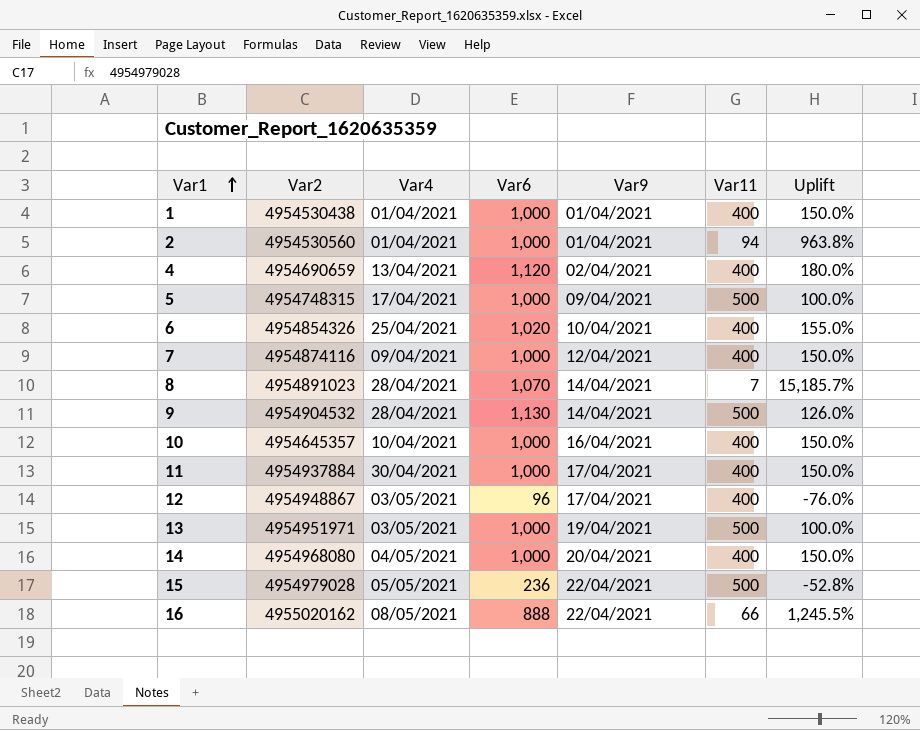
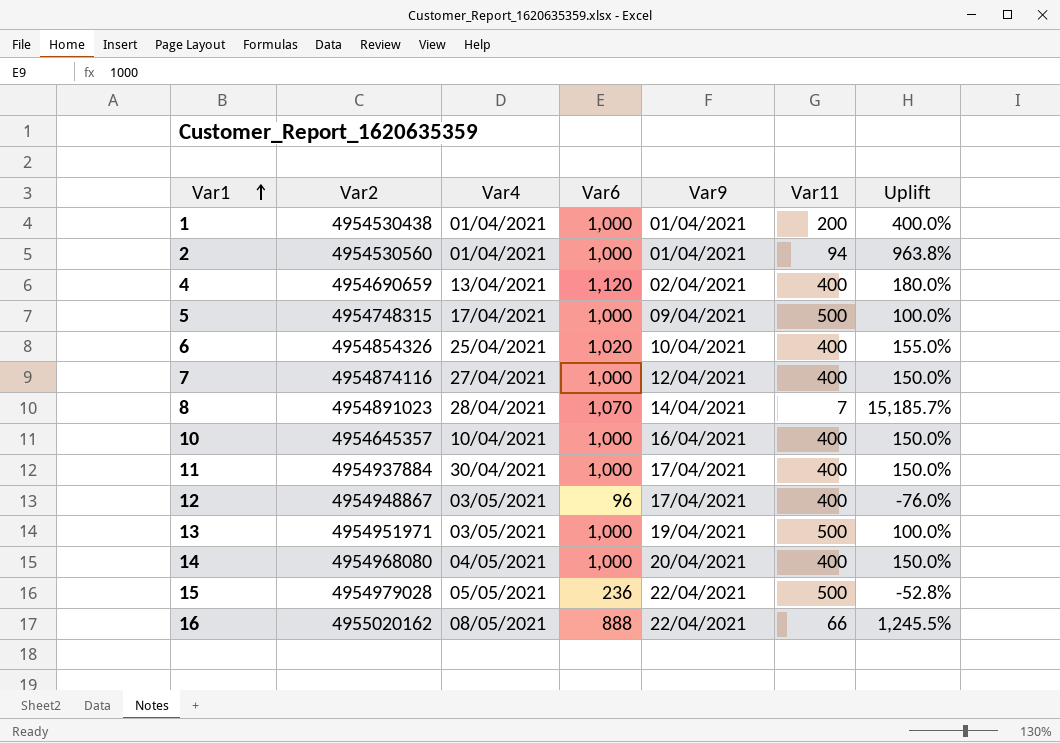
row 9: 4954904532 | 28/04/2021 | 1,130 | 14/04/2021 | 500 | 126.0% -> none
1 | Var11: 400 -> 200
1 | Uplift: 150.0% -> 400.0%
7 | Var4: 09/04/2021 -> 27/04/2021

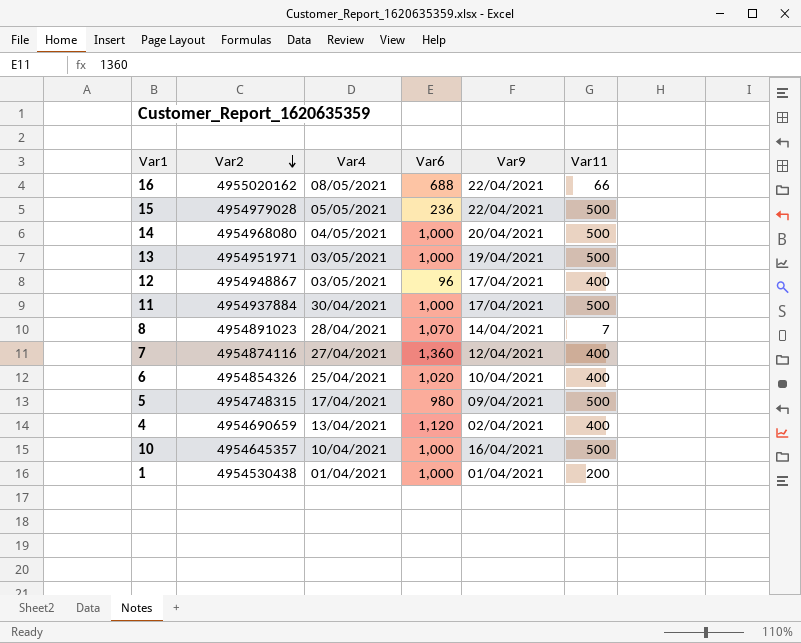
row order: Var1 ascending -> Var2 descending
column Uplift | formula: ([Var6] - [Var11]) / [Var11] -> none
row 2: 4954530560 | 01/04/2021 | 1,000 | 01/04/2021 | 94 | 963.8% -> none
16 | Var6: 888 -> 688
14 | Var11: 400 -> 500
11 | Var11: 400 -> 500
7 | Var6: 1,000 -> 1,360
5 | Var6: 1,000 -> 980
10 | Var11: 400 -> 500

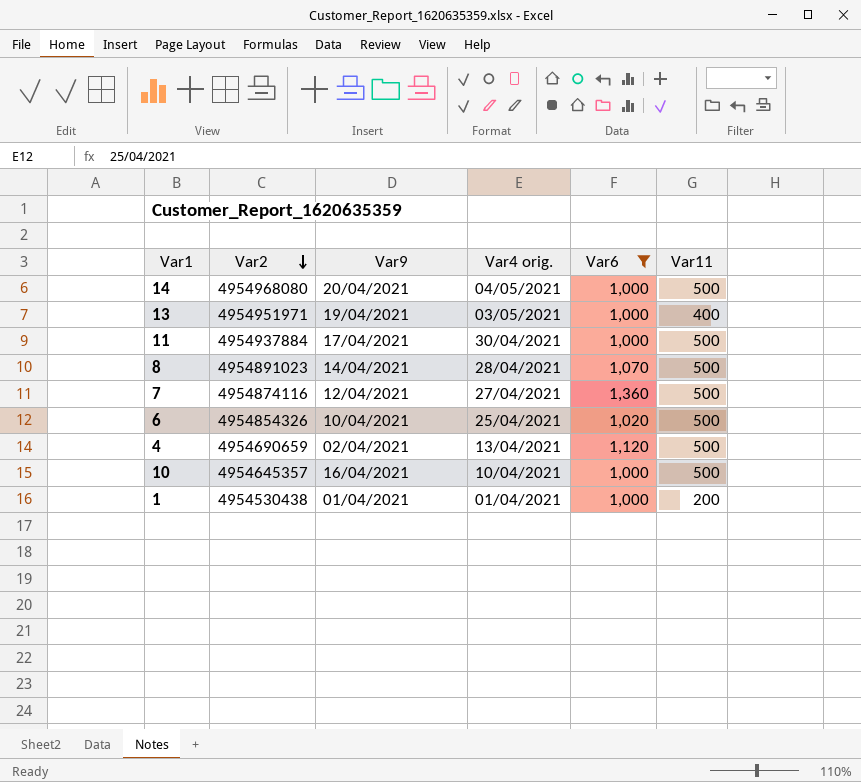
filter: none -> Var6 >= 1,000
column Var9 | position: 5 -> 3
column name: Var4 -> Var4 orig.
13 | Var11: 500 -> 400
8 | Var11: 7 -> 500
7 | Var11: 400 -> 500
6 | Var11: 400 -> 500
4 | Var11: 400 -> 500

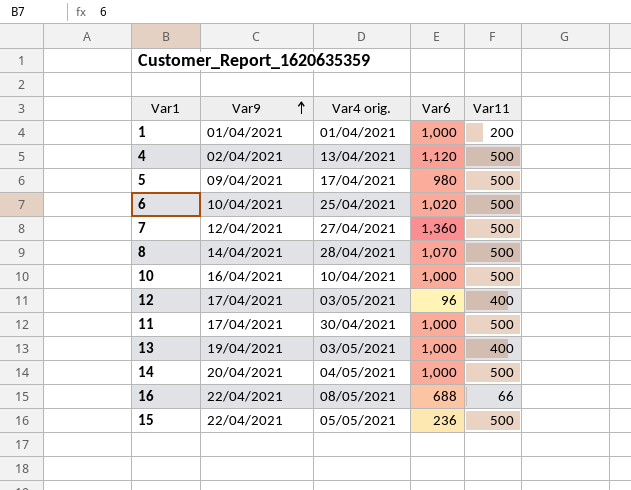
filter: Var6 >= 1,000 -> none
row order: Var2 descending -> Var9 ascending
column Var2 | position: 2 -> none

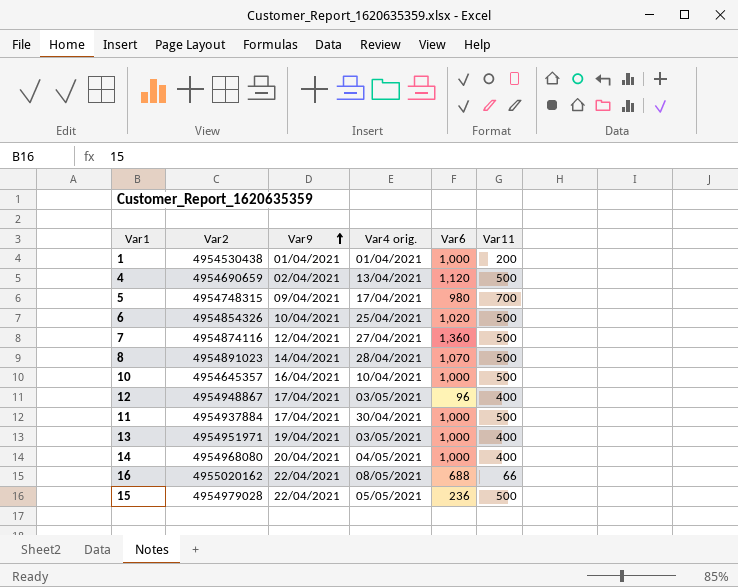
column Var2 | position: none -> 2
5 | Var11: 500 -> 700
14 | Var11: 500 -> 400

